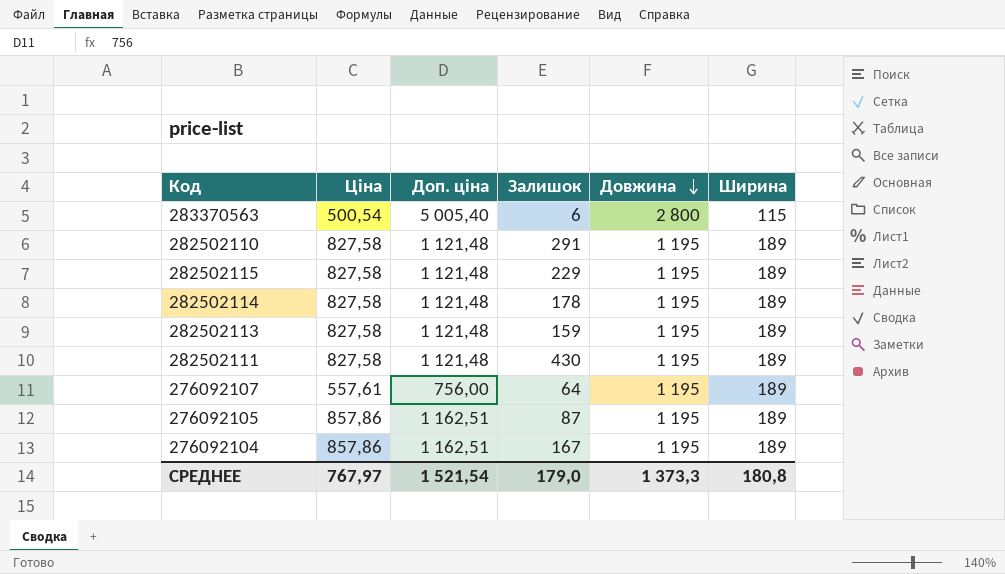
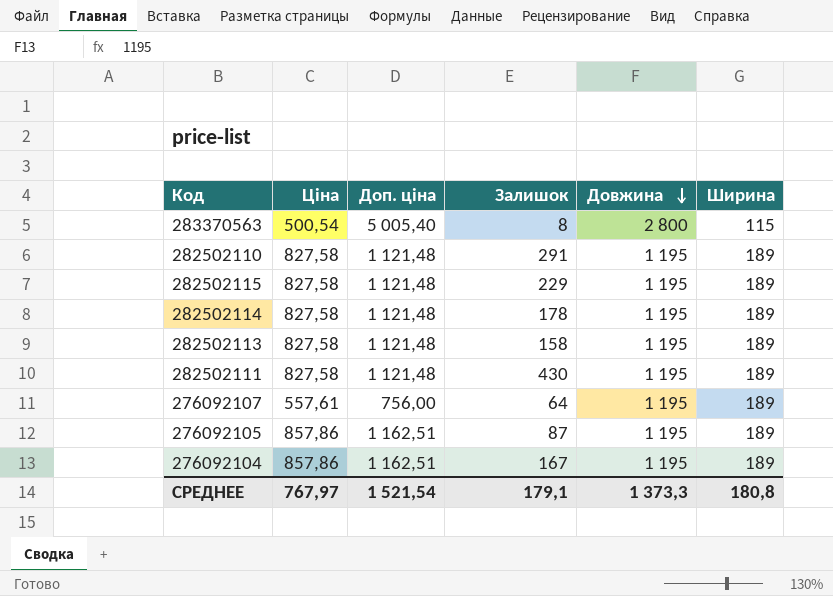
283370563 | Залишок: 6 -> 8
282502113 | Залишок: 159 -> 158
СРЕДНЕЕ | Залишок: 179,0 -> 179,1

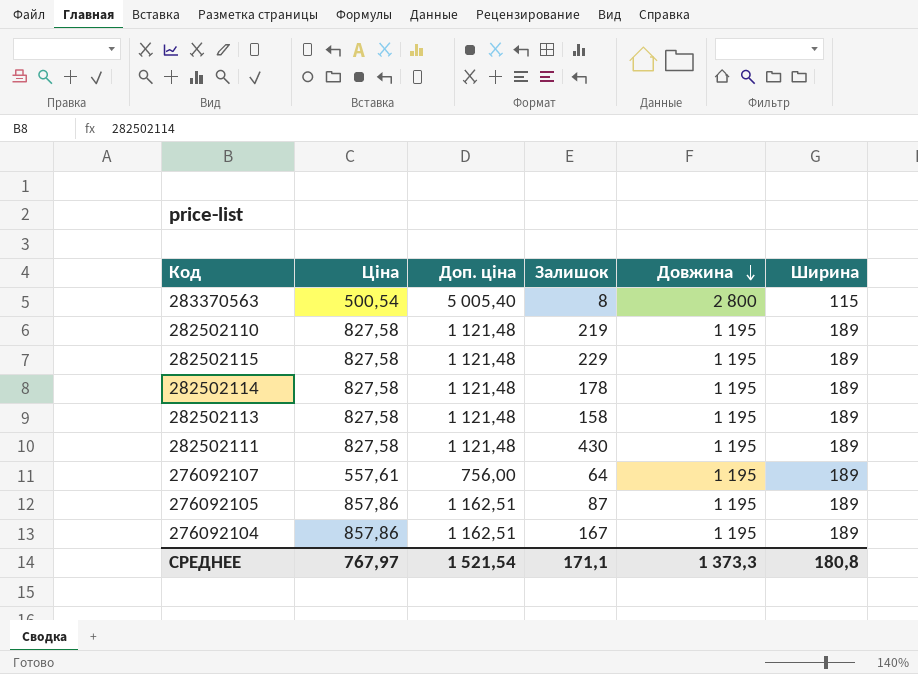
282502110 | Залишок: 291 -> 219
СРЕДНЕЕ | Залишок: 179,1 -> 171,1

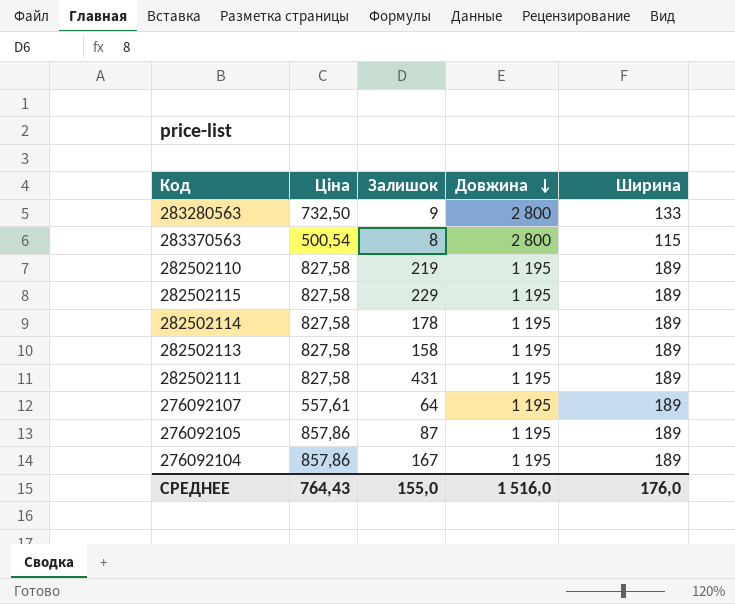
column Доп. ціна | position: 3 -> none
row 283280563: none -> 732,50 | 9 | 2 800 | 133
282502111 | Залишок: 430 -> 431
СРЕДНЕЕ | Ціна: 767,97 -> 764,43
СРЕДНЕЕ | Залишок: 171,1 -> 155,0
СРЕДНЕЕ | Довжина: 1 373,3 -> 1 516,0
СРЕДНЕЕ | Ширина: 180,8 -> 176,0

